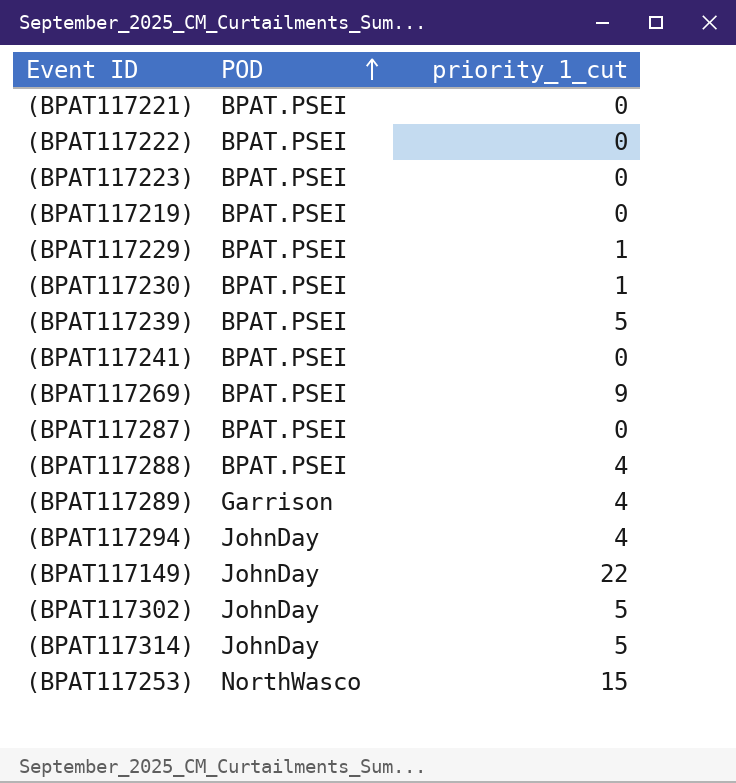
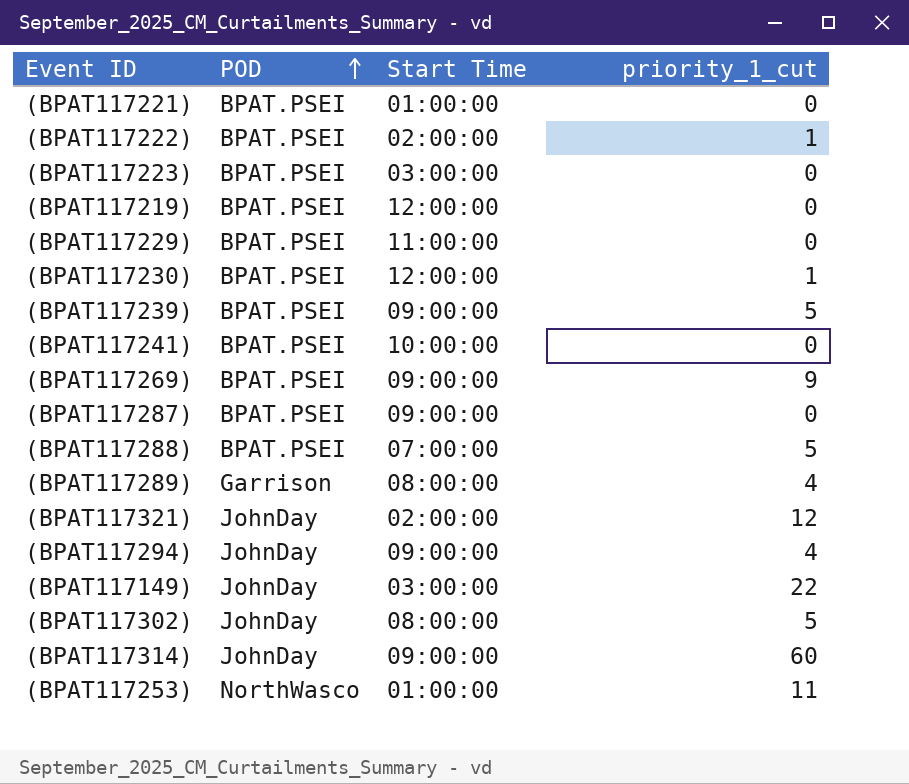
column Start Time | position: none -> 3
(BPAT117222) | priority_1_cut: 0 -> 1
(BPAT117229) | priority_1_cut: 1 -> 0
(BPAT117288) | priority_1_cut: 4 -> 5
row (BPAT117321): none -> JohnDay | 02:00:00 | 12
(BPAT117314) | priority_1_cut: 5 -> 60
(BPAT117253) | priority_1_cut: 15 -> 11

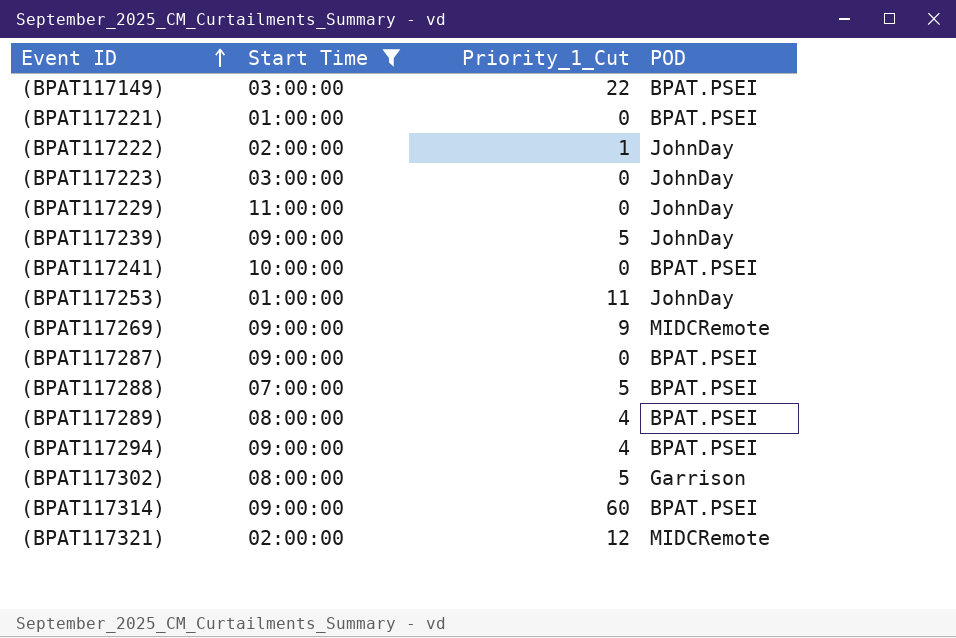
filter: none -> Start Time != 12:00:00
row order: POD ascending -> Event ID ascending
column name: priority_1_cut -> Priority_1_Cut
column POD | position: 2 -> 4
(BPAT117149) | POD: JohnDay -> BPAT.PSEI
(BPAT117222) | POD: BPAT.PSEI -> JohnDay
(BPAT117223) | POD: BPAT.PSEI -> JohnDay
(BPAT117229) | POD: BPAT.PSEI -> JohnDay
(BPAT117239) | POD: BPAT.PSEI -> JohnDay
(BPAT117253) | POD: NorthWasco -> JohnDay
(BPAT117269) | POD: BPAT.PSEI -> MIDCRemote
(BPAT117289) | POD: Garrison -> BPAT.PSEI
(BPAT117294) | POD: JohnDay -> BPAT.PSEI
(BPAT117302) | POD: JohnDay -> Garrison
(BPAT117314) | POD: JohnDay -> BPAT.PSEI
(BPAT117321) | POD: JohnDay -> MIDCRemote

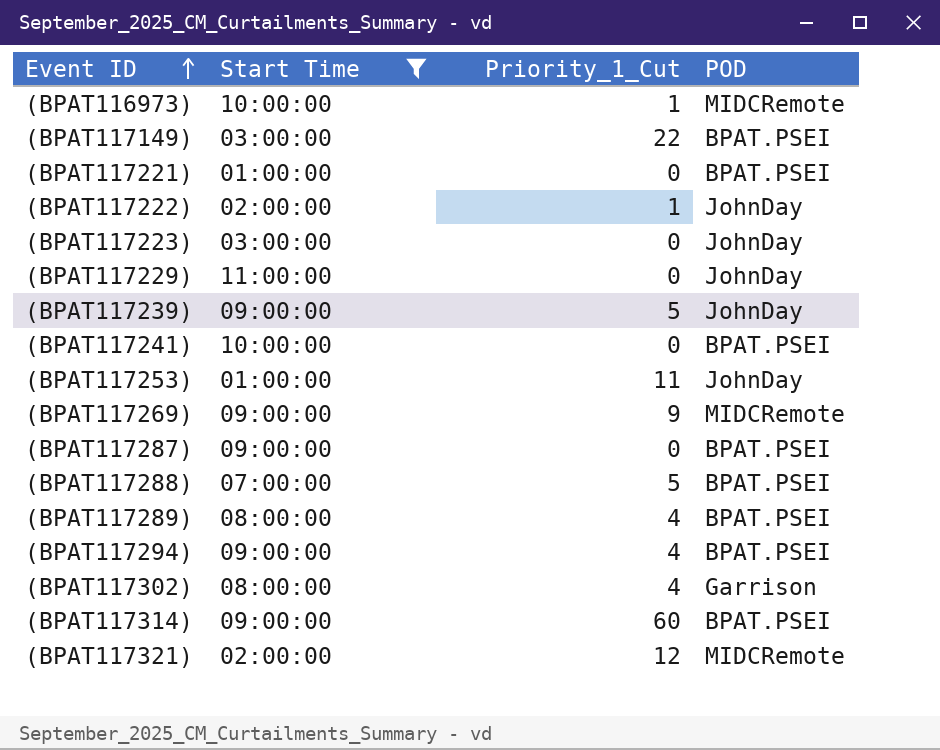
row (BPAT116973): none -> 10:00:00 | 1 | MIDCRemote
(BPAT117302) | Priority_1_Cut: 5 -> 4

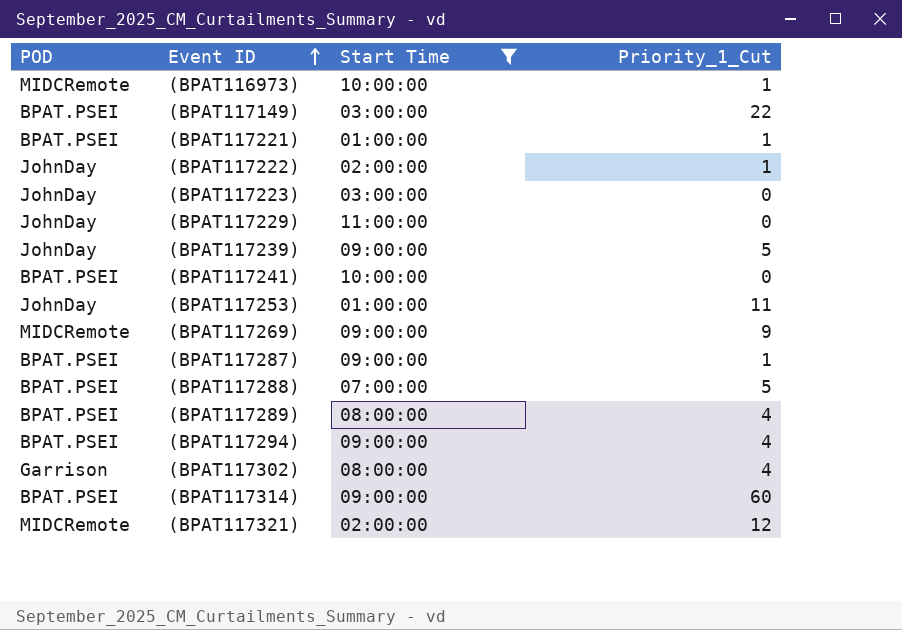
column POD | position: 4 -> 1
(BPAT117221) | Priority_1_Cut: 0 -> 1
(BPAT117287) | Priority_1_Cut: 0 -> 1

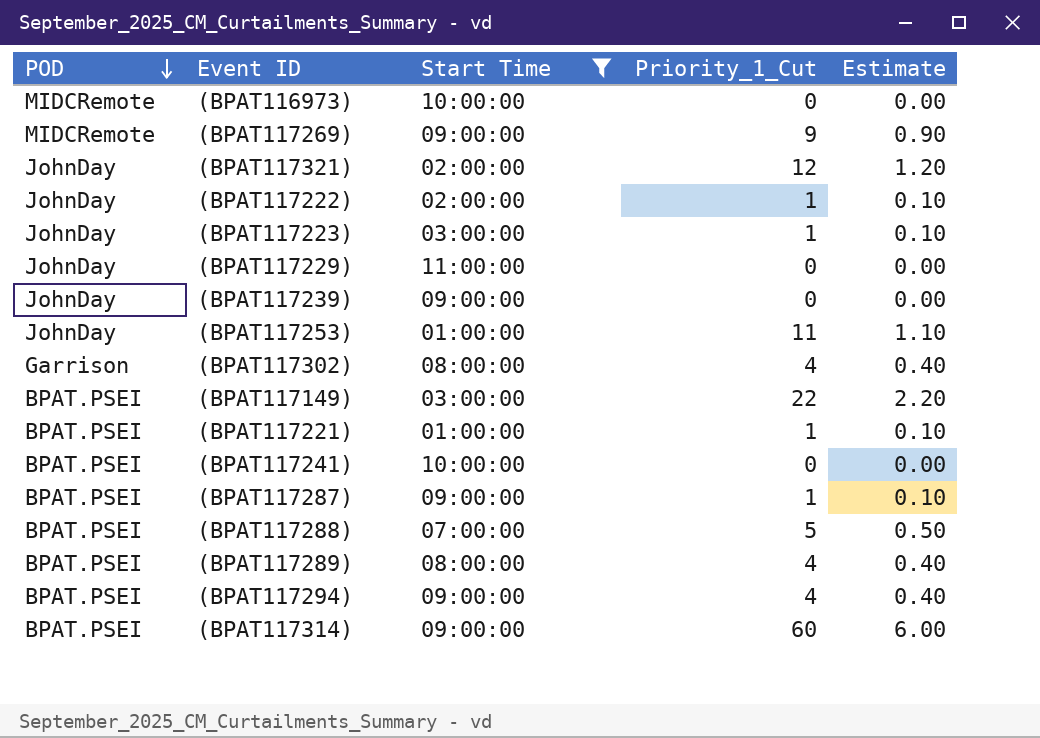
row order: Event ID ascending -> POD descending
column Estimate | formula: none -> [Priority_1_Cut] * 0.1
(BPAT116973) | Priority_1_Cut: 1 -> 0
(BPAT117321) | POD: MIDCRemote -> JohnDay
(BPAT117223) | Priority_1_Cut: 0 -> 1
(BPAT117239) | Priority_1_Cut: 5 -> 0

